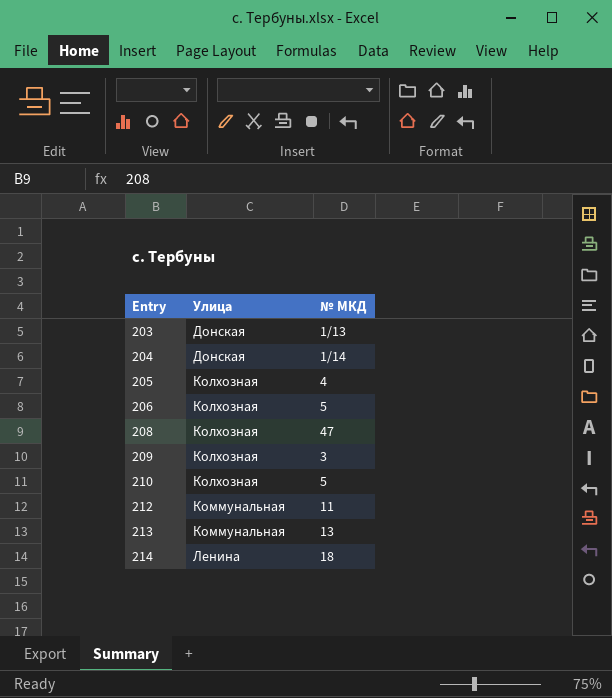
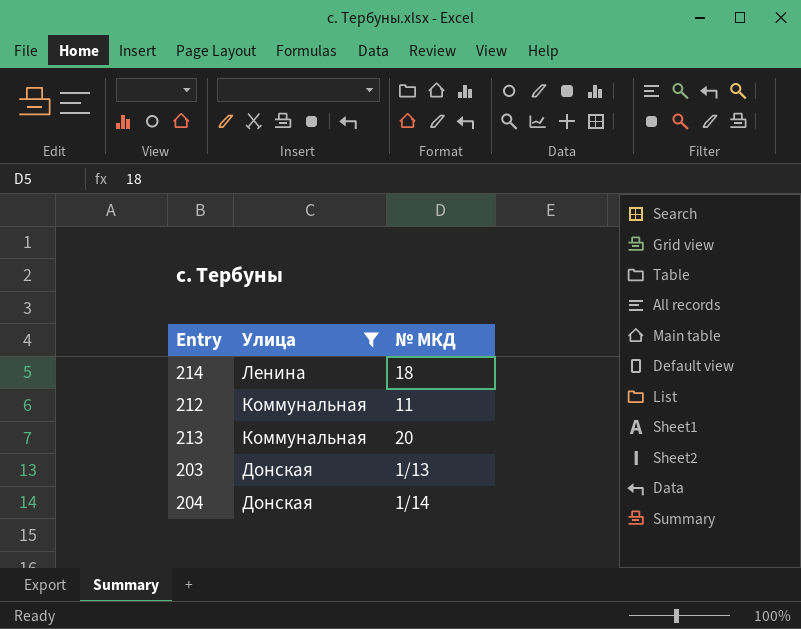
filter: none -> Улица != Колхозная
row order: Entry ascending -> Улица descending
213 | № МКД: 13 -> 20

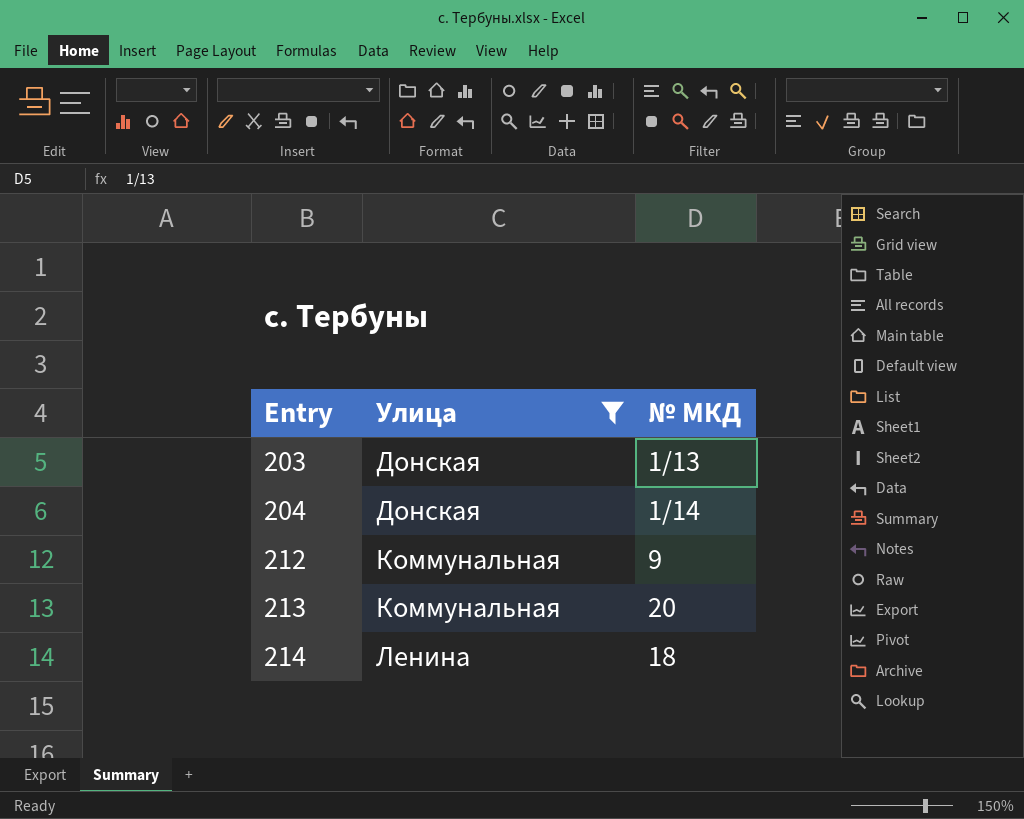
row order: Улица descending -> Entry ascending
212 | № МКД: 11 -> 9

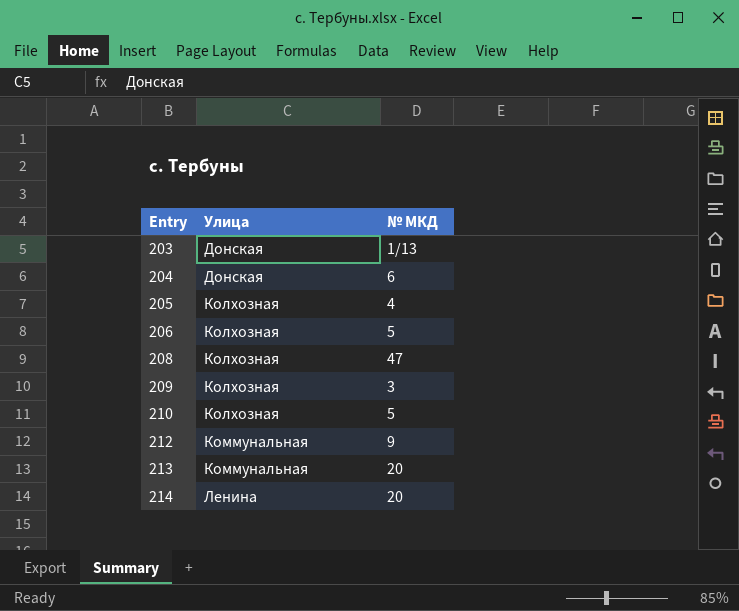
filter: Улица != Колхозная -> none
204 | № МКД: 1/14 -> 6
214 | № МКД: 18 -> 20

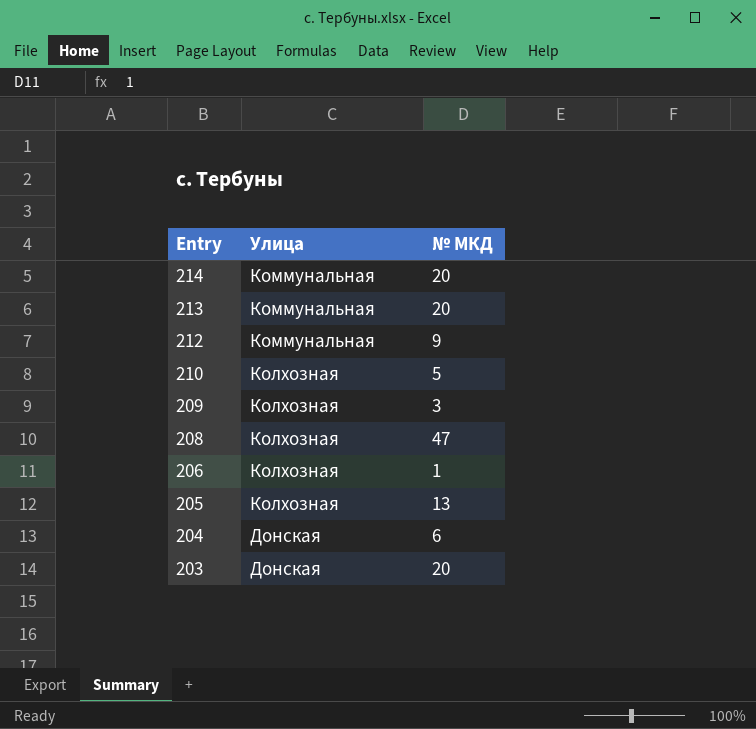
row order: Entry ascending -> Entry descending
214 | Улица: Ленина -> Коммунальная
206 | № МКД: 5 -> 1
205 | № МКД: 4 -> 13
203 | № МКД: 1/13 -> 20

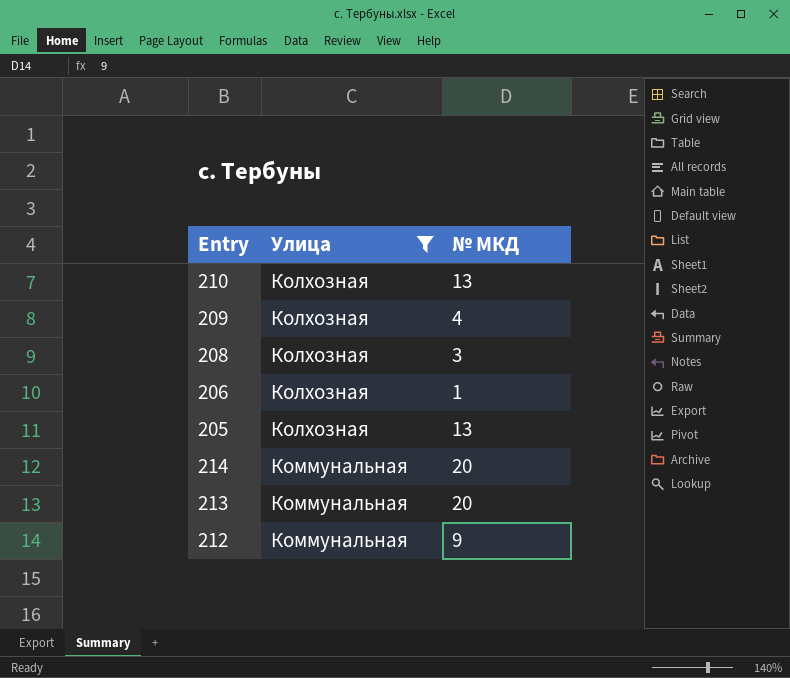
filter: none -> Улица != Донская
row order: Entry descending -> Улица ascending
210 | № МКД: 5 -> 13
209 | № МКД: 3 -> 4
208 | № МКД: 47 -> 3

